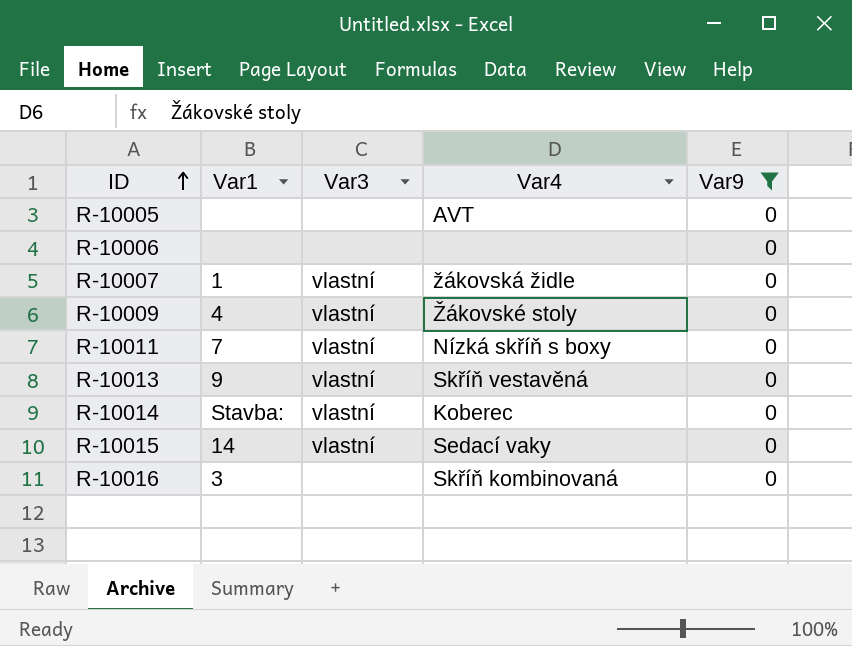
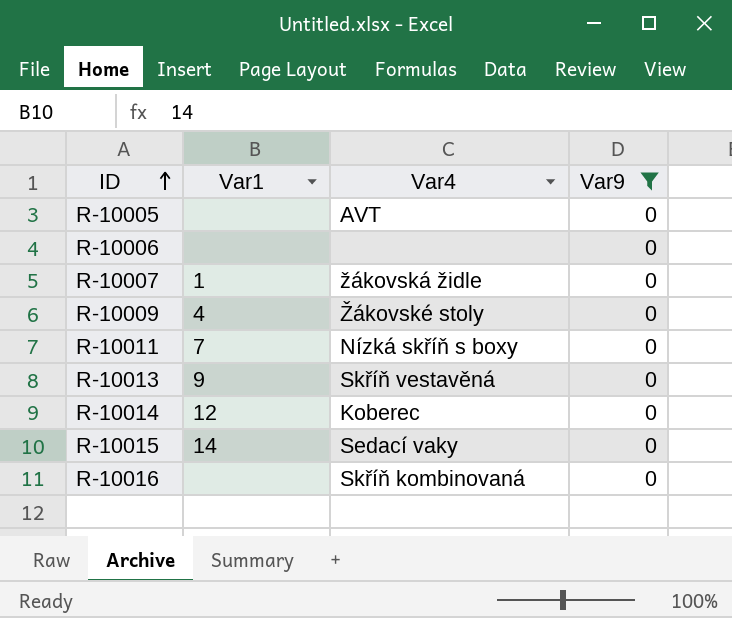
column Var3 | position: 3 -> none
R-10014 | Var1: Stavba: -> 12
R-10016 | Var1: 3 -> none

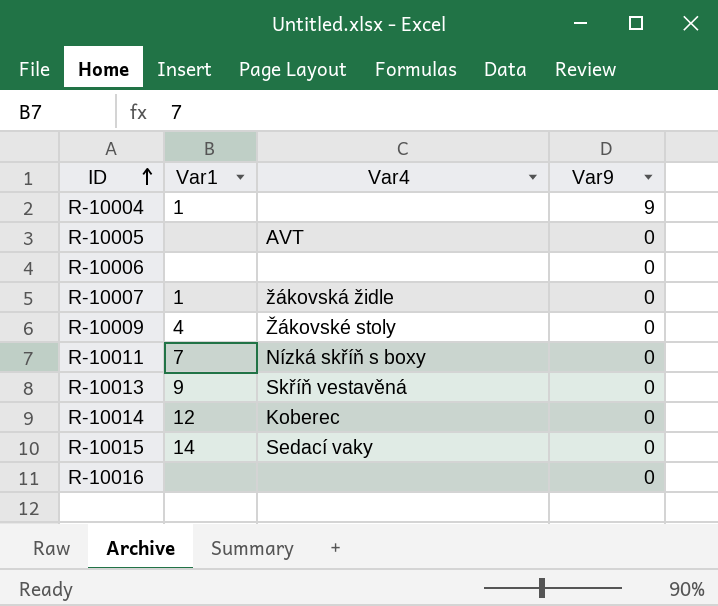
filter: Var9 = 0 -> none
R-10016 | Var4: Skříň kombinovaná -> none

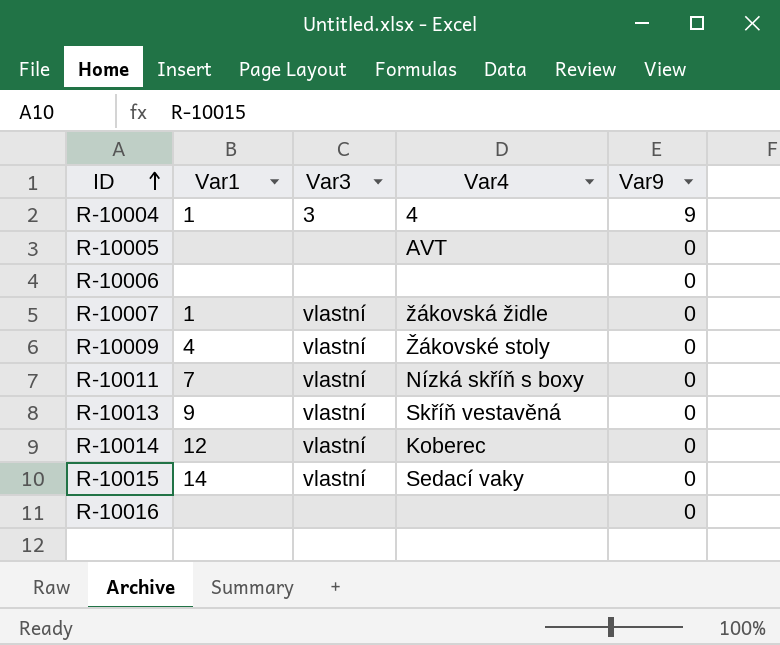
column Var3 | position: none -> 3
R-10004 | Var4: none -> 4

